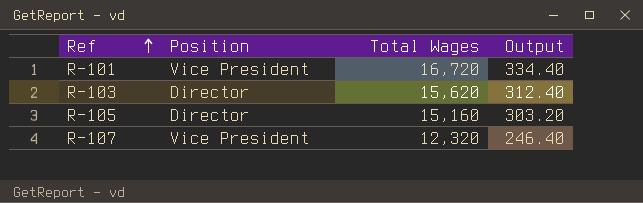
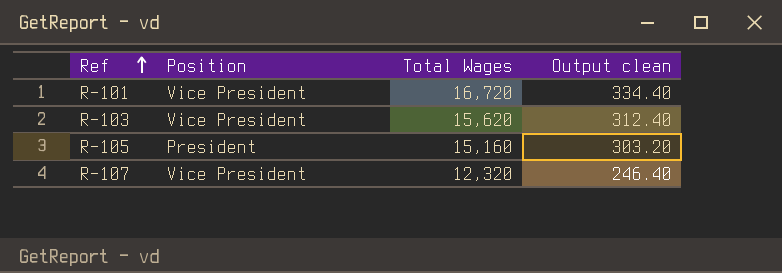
column name: Output -> Output clean
R-103 | Position: Director -> Vice President
R-105 | Position: Director -> President

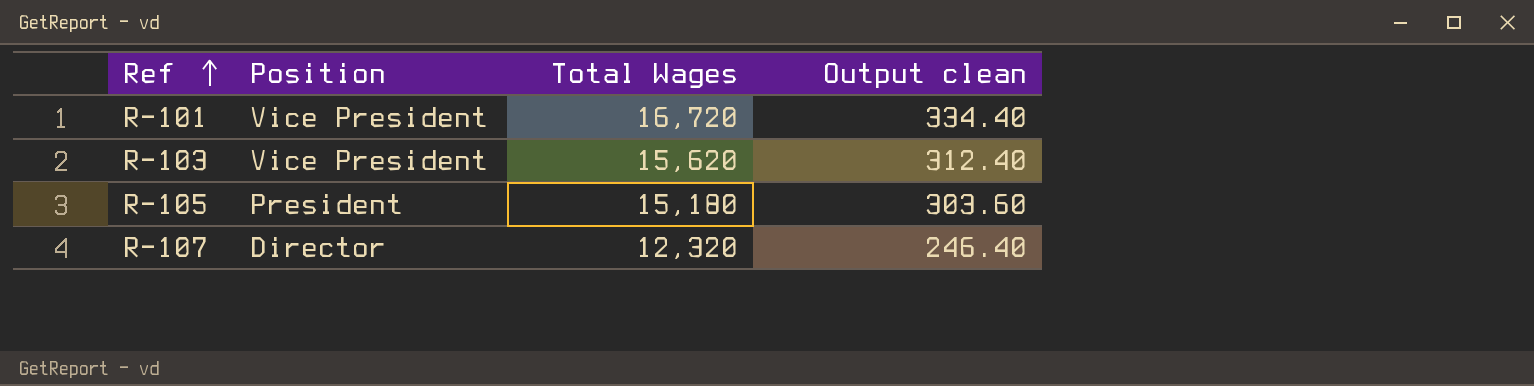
R-105 | Total Wages: 15,160 -> 15,180
R-105 | Output clean: 303.20 -> 303.60
R-107 | Position: Vice President -> Director

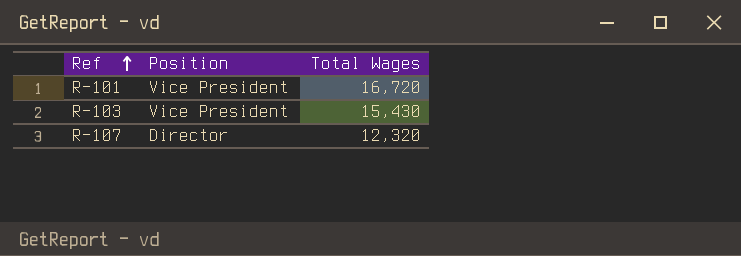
column Output clean | formula: [Total Wages] * 0.02 -> none
row R-105: President | 15,180 | 303.60 -> none
R-103 | Total Wages: 15,620 -> 15,430

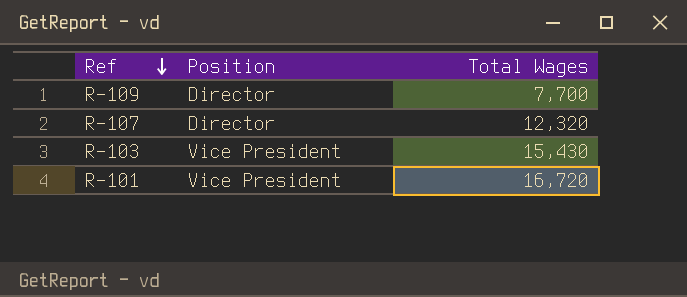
row order: Ref ascending -> Ref descending
row R-109: none -> Director | 7,700

